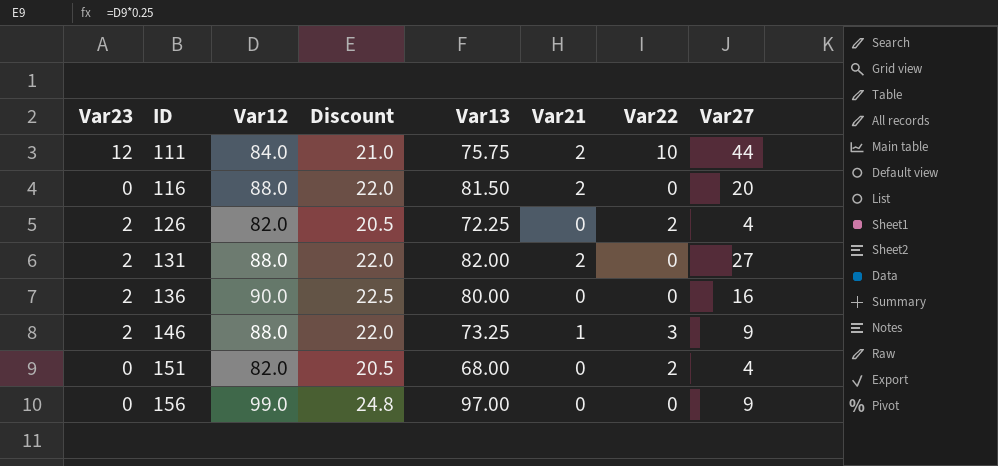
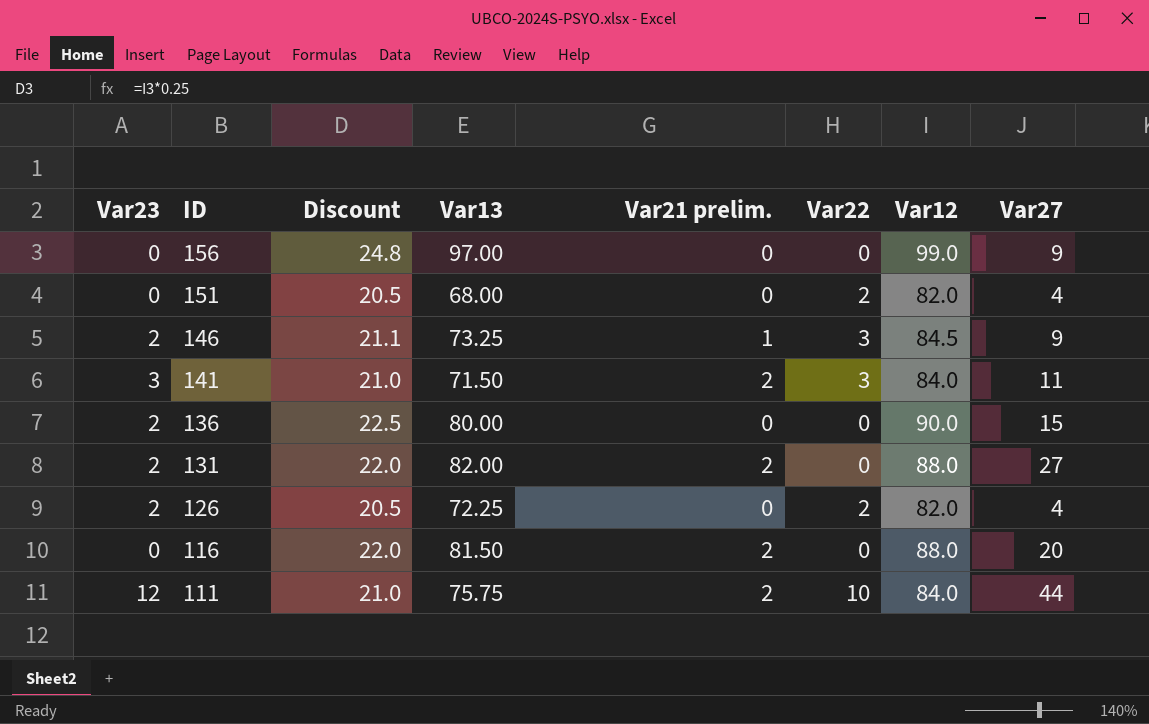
row order: ID ascending -> ID descending
column name: Var21 -> Var21 prelim.
column Var12 | position: 3 -> 7
146 | Discount: 22.0 -> 21.1
146 | Var12: 88.0 -> 84.5
row 141: none -> 3 | 21.0 | 71.50 | 2 | 3 | 84.0 | 11
136 | Var27: 16 -> 15

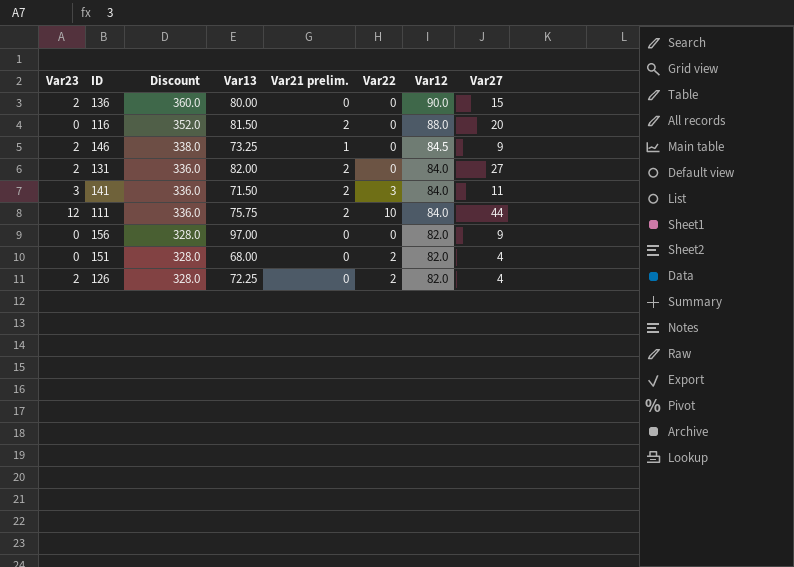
row order: ID descending -> Discount descending
column Discount | formula: [Var12] * 0.25 -> [Var12] * 4
146 | Var22: 3 -> 0
131 | Var12: 88.0 -> 84.0
156 | Var12: 99.0 -> 82.0

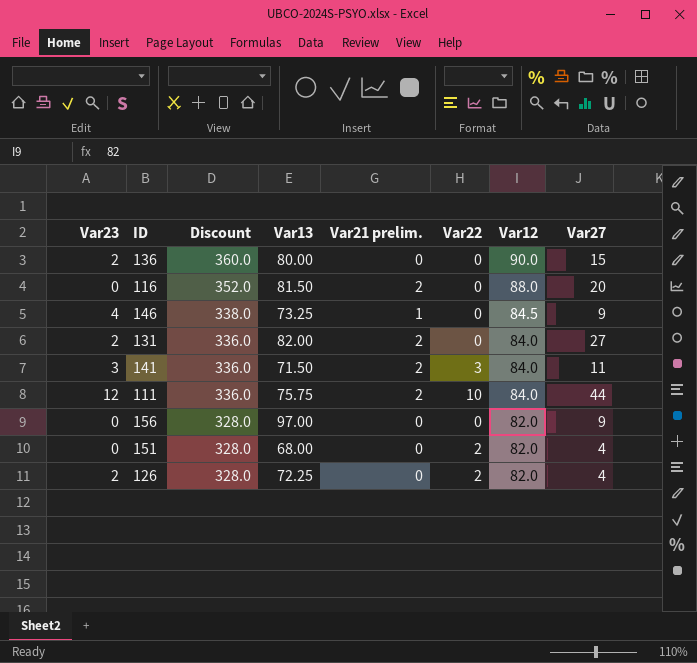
146 | Var23: 2 -> 4

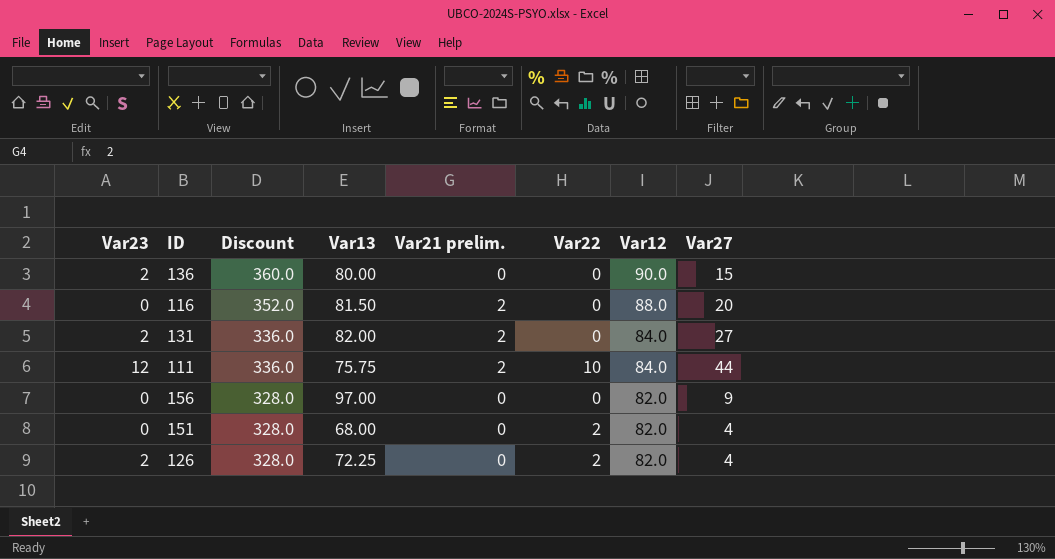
row 146: 4 | 338.0 | 73.25 | 1 | 0 | 84.5 | 9 -> none
row 141: 3 | 336.0 | 71.50 | 2 | 3 | 84.0 | 11 -> none

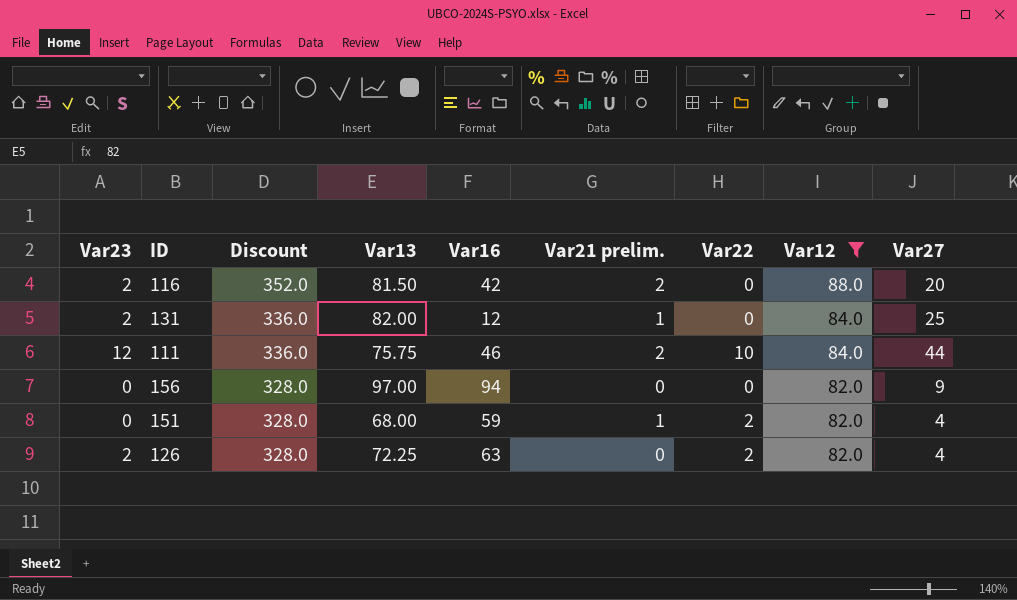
filter: none -> Var12 != 90.0
column Var16 | position: none -> 5
116 | Var23: 0 -> 2
131 | Var21 prelim.: 2 -> 1
131 | Var27: 27 -> 25
151 | Var21 prelim.: 0 -> 1

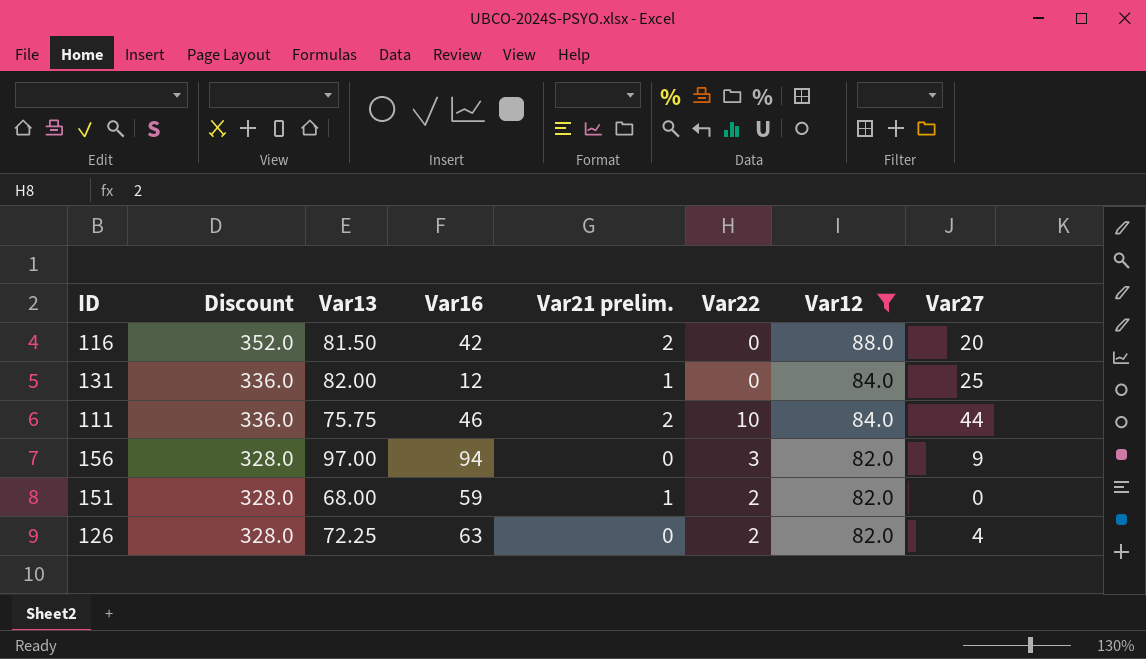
column Var23 | position: 1 -> none
156 | Var22: 0 -> 3
151 | Var27: 4 -> 0

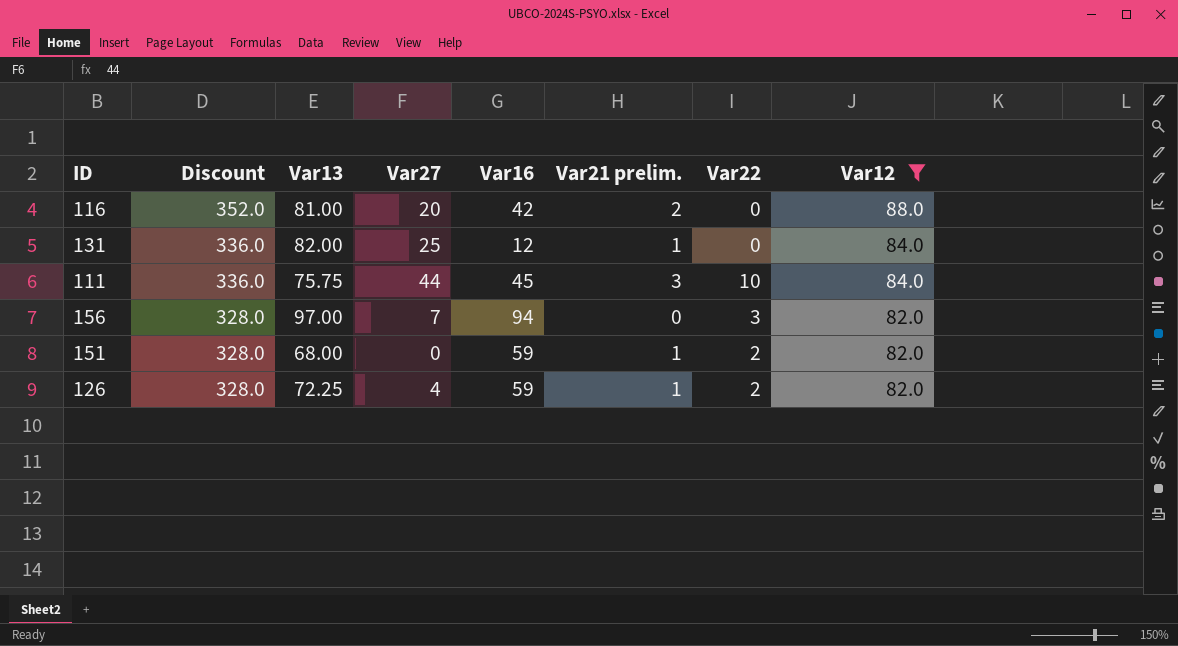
column Var27 | position: 8 -> 4
116 | Var13: 81.50 -> 81.00
111 | Var16: 46 -> 45
111 | Var21 prelim.: 2 -> 3
156 | Var27: 9 -> 7
126 | Var16: 63 -> 59
126 | Var21 prelim.: 0 -> 1

